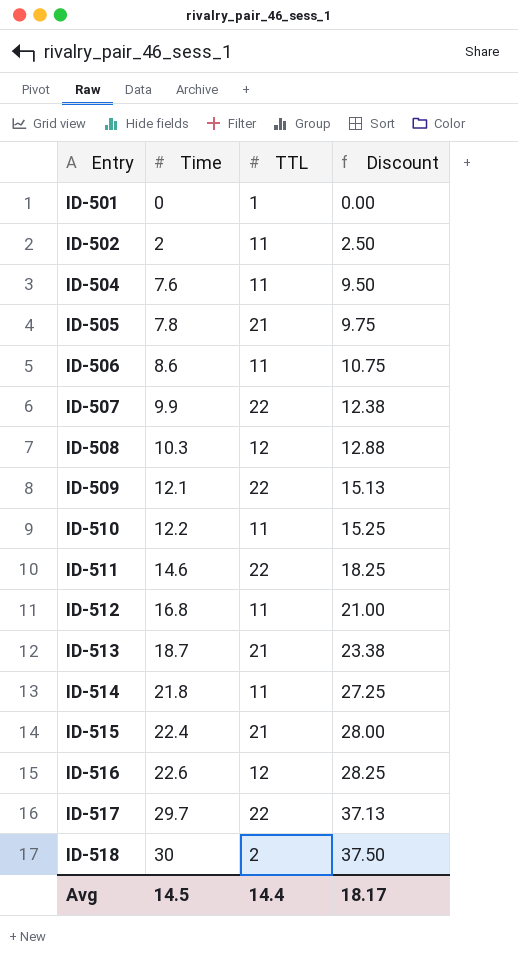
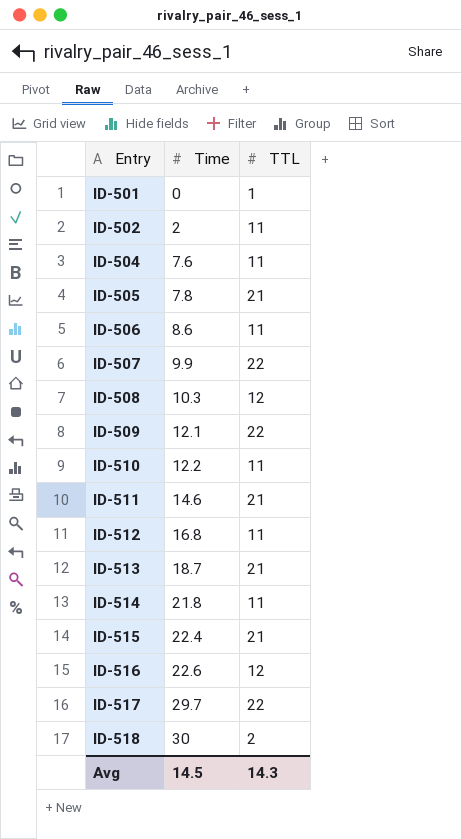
column Discount | formula: [Time] * 1.25 -> none
ID-511 | TTL: 22 -> 21
Avg | TTL: 14.4 -> 14.3

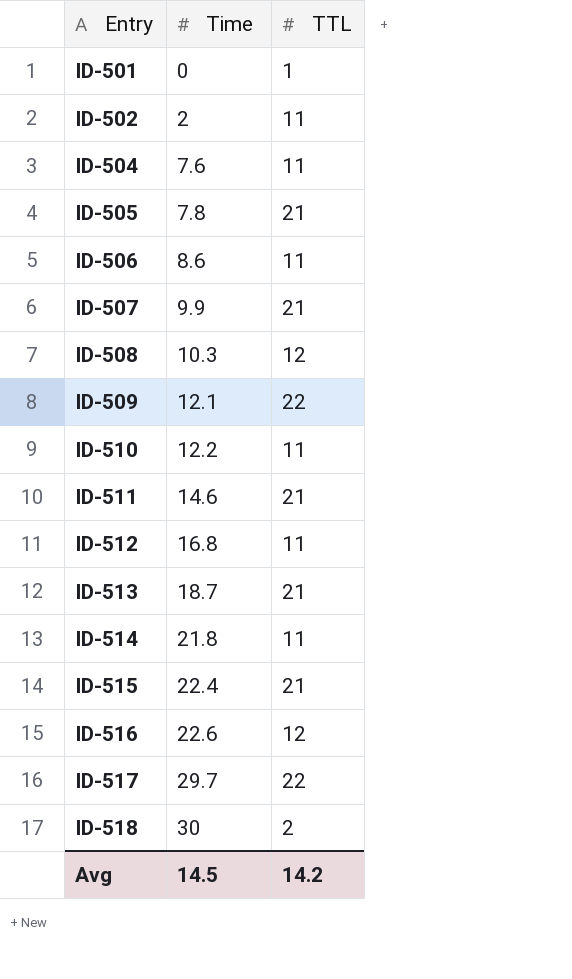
ID-507 | TTL: 22 -> 21
Avg | TTL: 14.3 -> 14.2

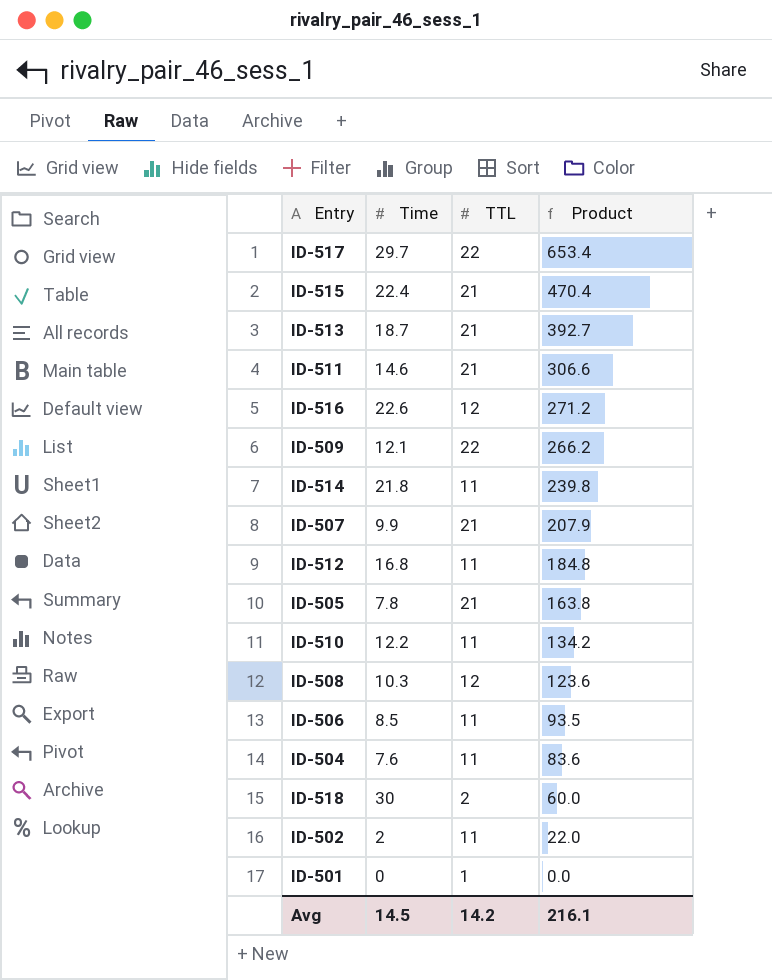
row order: Entry ascending -> Product descending
column Product | formula: none -> [Time] * [TTL]
ID-506 | Time: 8.6 -> 8.5

